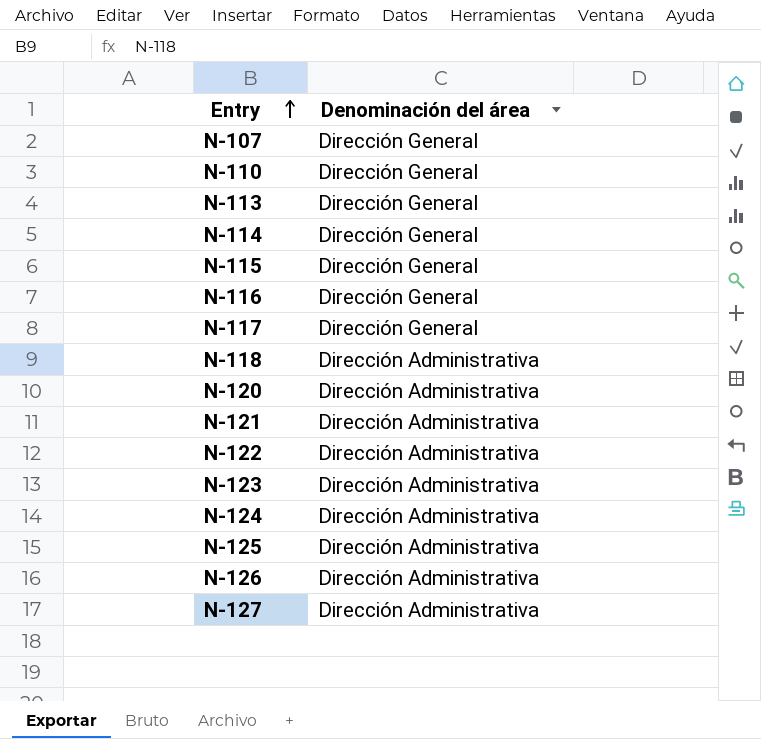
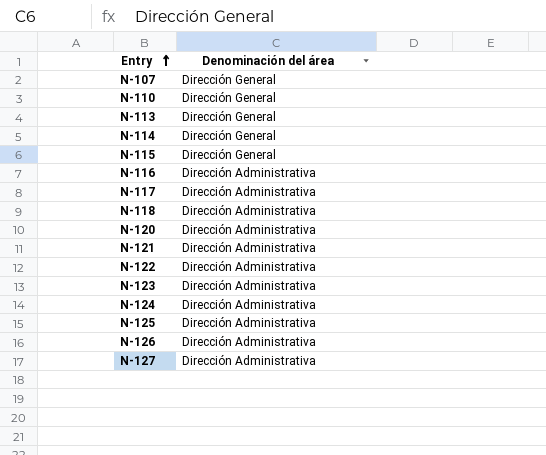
N-116 | Denominación del área: Dirección General -> Dirección Administrativa
N-117 | Denominación del área: Dirección General -> Dirección Administrativa

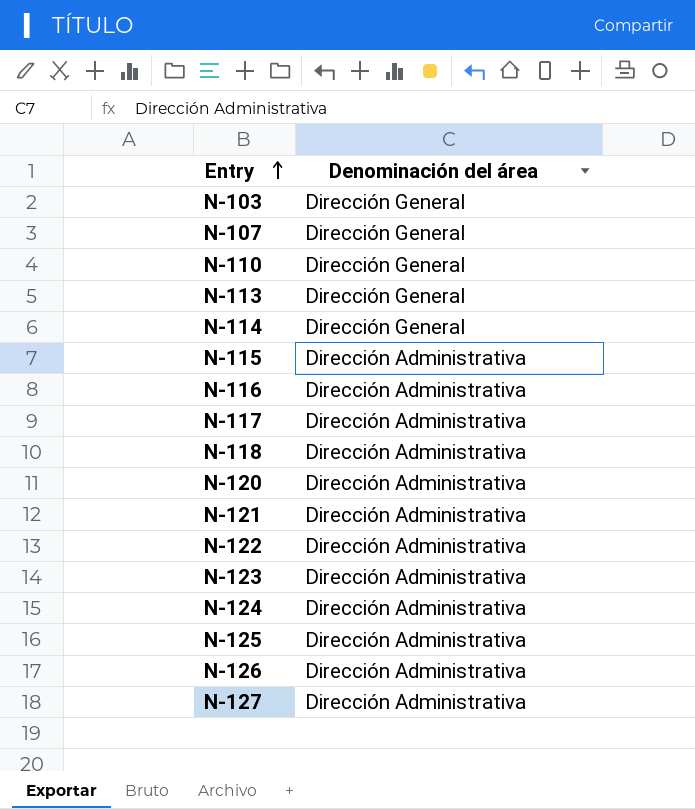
row N-103: none -> Dirección General
N-115 | Denominación del área: Dirección General -> Dirección Administrativa

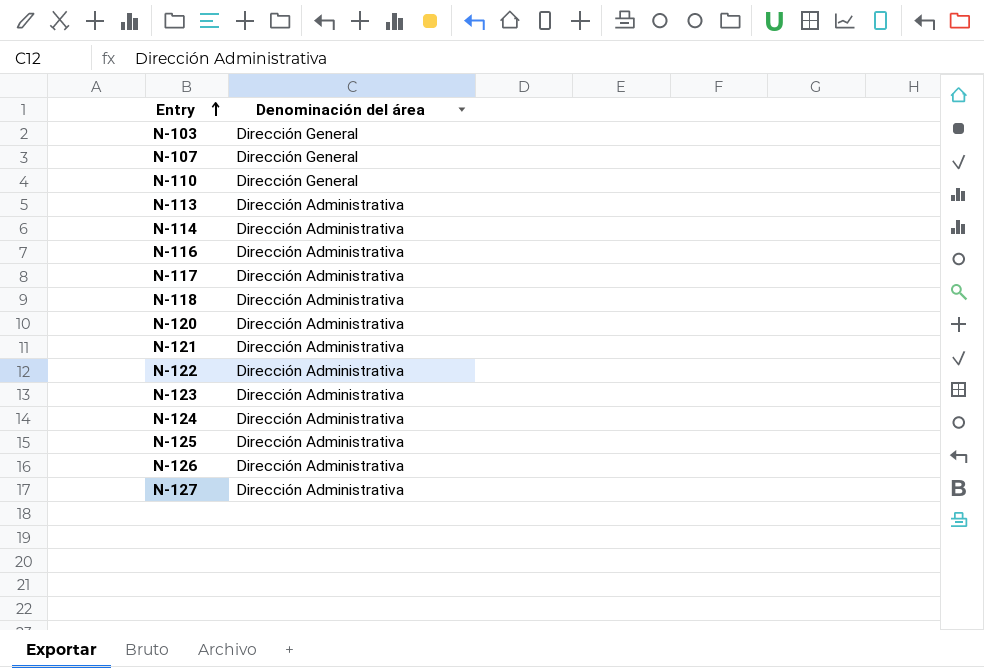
row N-115: Dirección Administrativa -> none
N-113 | Denominación del área: Dirección General -> Dirección Administrativa
N-114 | Denominación del área: Dirección General -> Dirección Administrativa

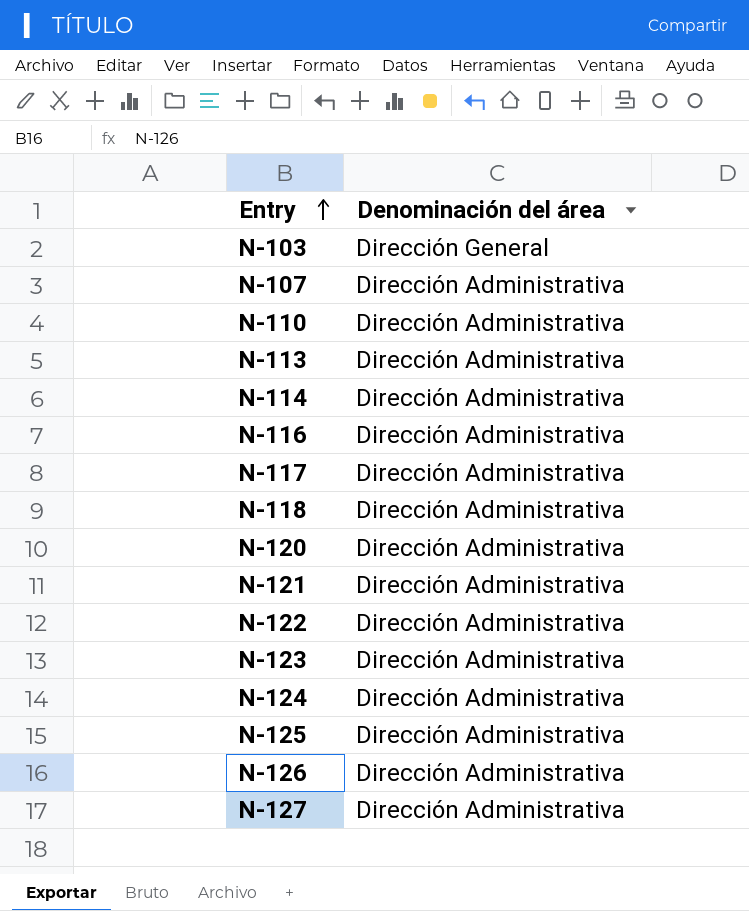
N-107 | Denominación del área: Dirección General -> Dirección Administrativa
N-110 | Denominación del área: Dirección General -> Dirección Administrativa

